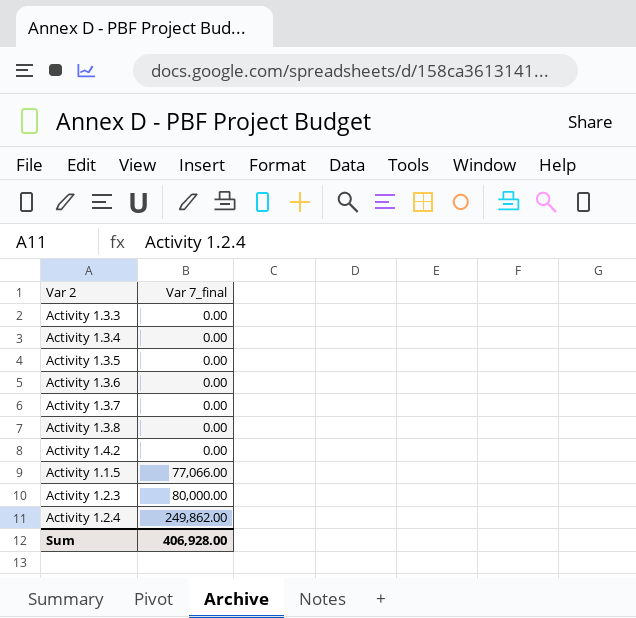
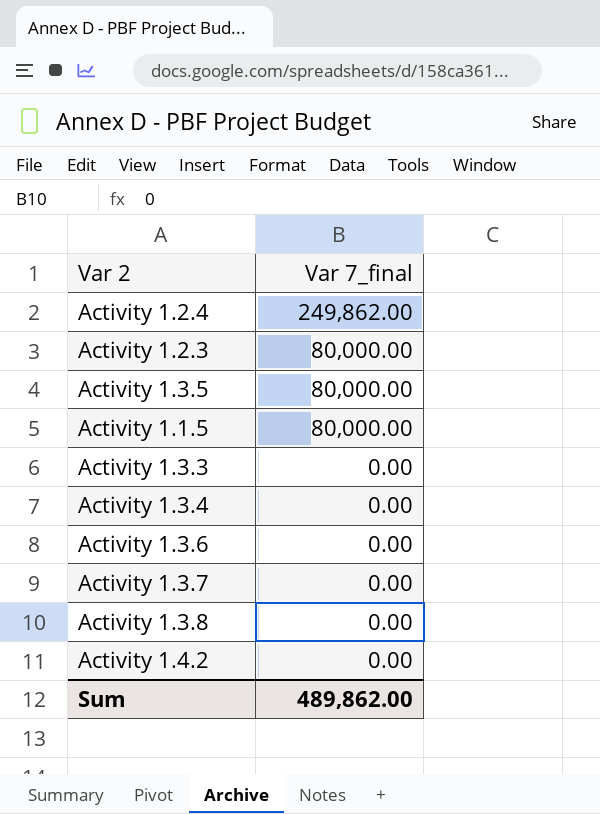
row order: Var 7_final ascending -> Var 7_final descending
Activity 1.3.5 | Var 7_final: 0.00 -> 80,000.00
Activity 1.1.5 | Var 7_final: 77,066.00 -> 80,000.00
Sum | Var 7_final: 406,928.00 -> 489,862.00

